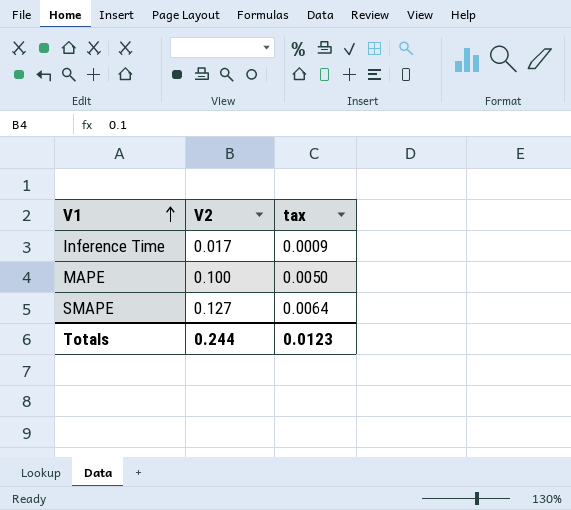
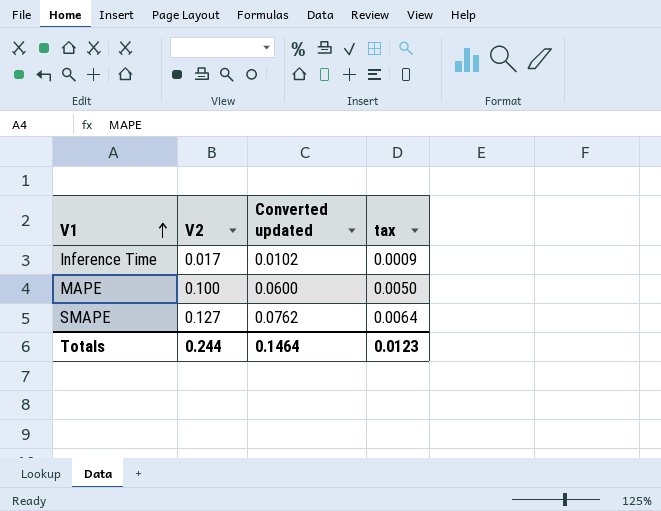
column Converted updated | formula: none -> [V2] * 0.6

